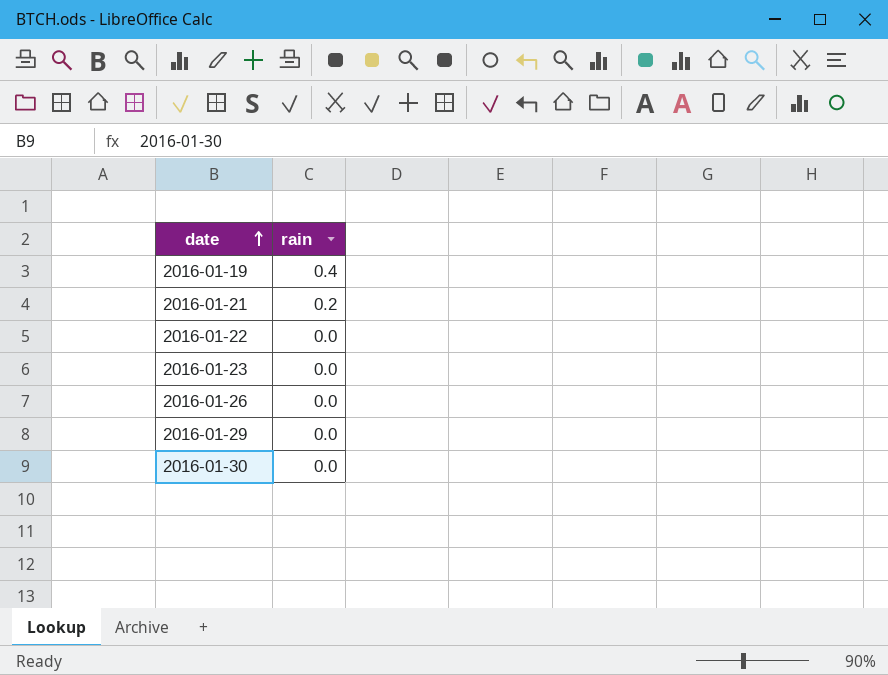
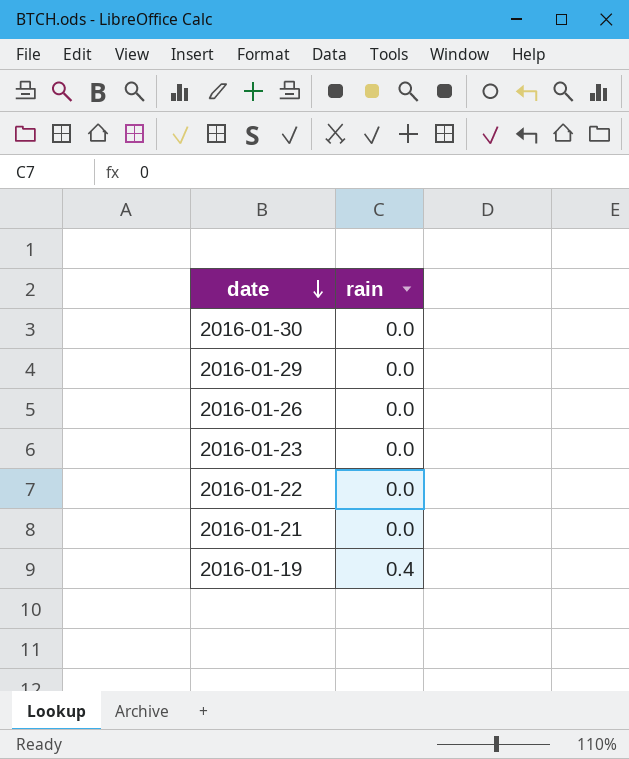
row order: date ascending -> date descending
2016-01-21 | rain: 0.2 -> 0.0

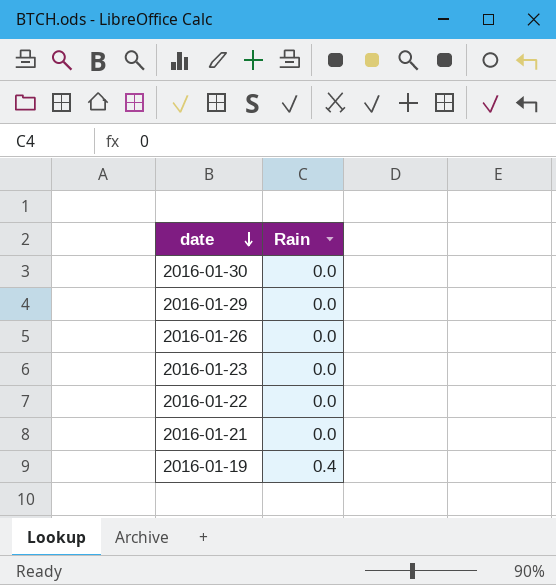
column name: rain -> Rain

